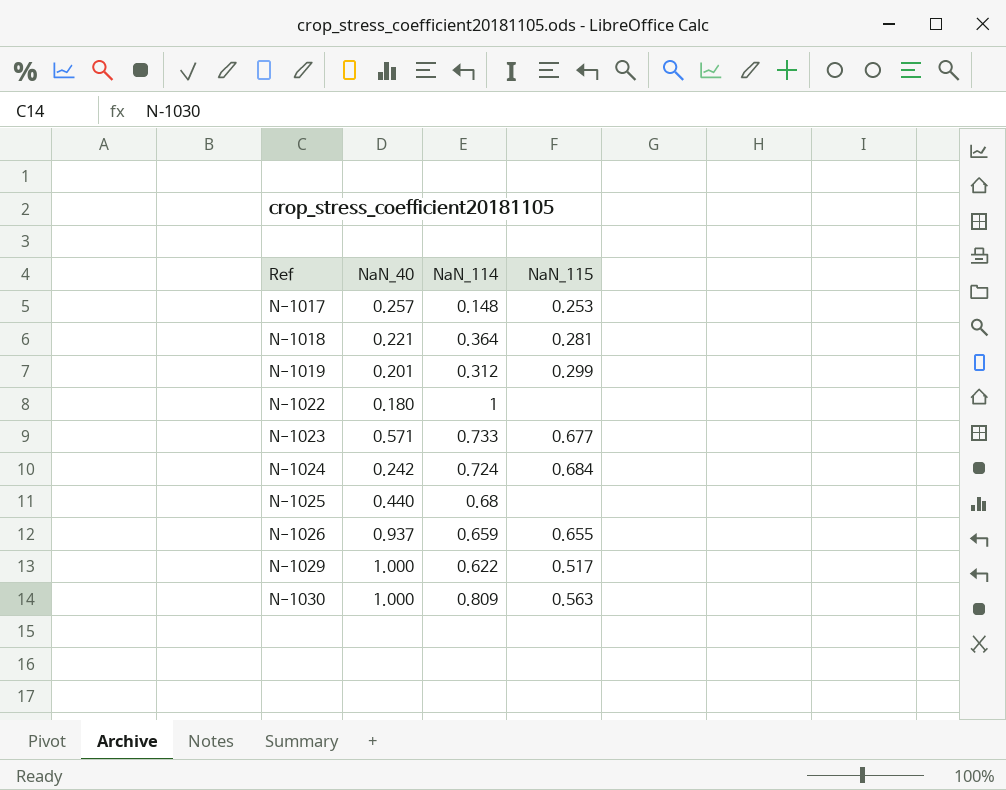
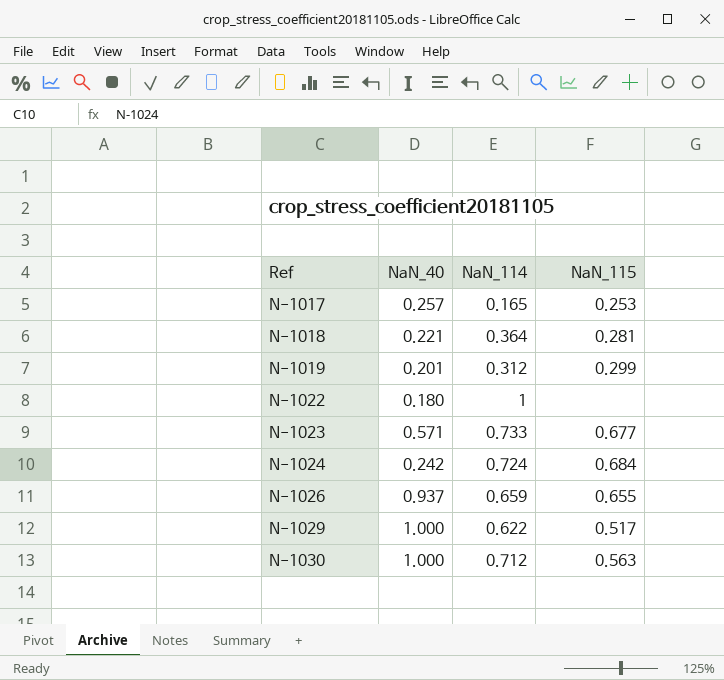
row N-1025: 0.440 | 0.68 | none -> none
N-1017 | NaN_114: 0.148 -> 0.165
N-1030 | NaN_114: 0.809 -> 0.712

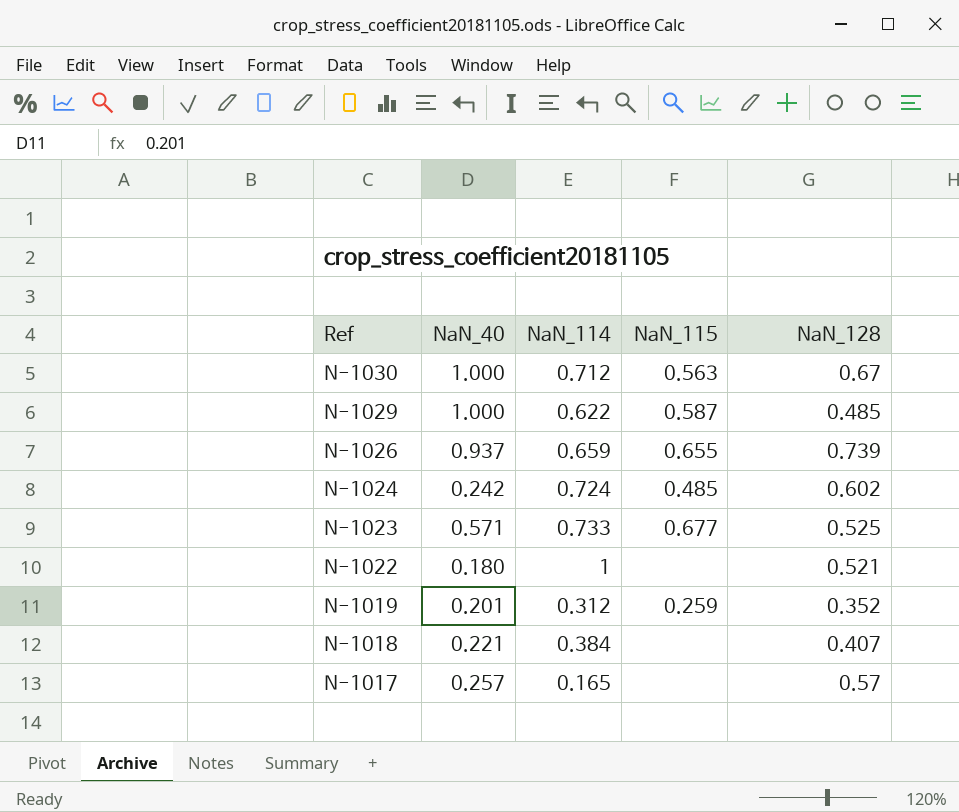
row order: Ref ascending -> Ref descending
column NaN_128 | position: none -> 5
N-1029 | NaN_115: 0.517 -> 0.587
N-1024 | NaN_115: 0.684 -> 0.485
N-1019 | NaN_115: 0.299 -> 0.259
N-1018 | NaN_114: 0.364 -> 0.384
N-1018 | NaN_115: 0.281 -> none
N-1017 | NaN_115: 0.253 -> none

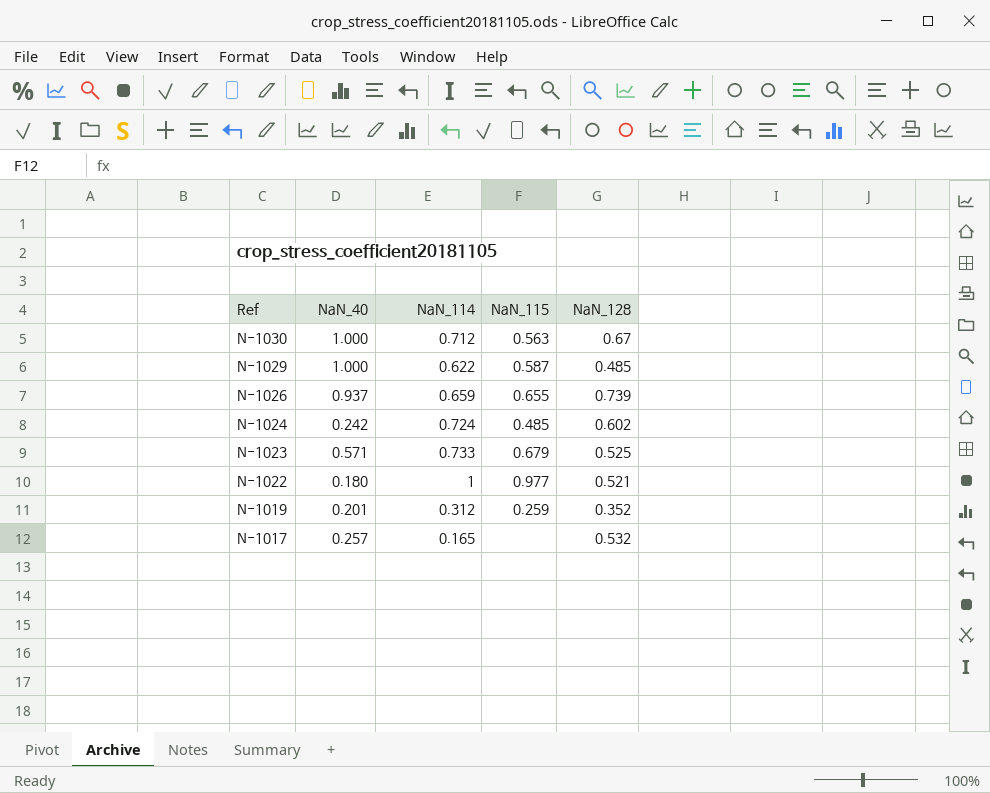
row N-1018: 0.221 | 0.384 | none | 0.407 -> none
N-1023 | NaN_115: 0.677 -> 0.679
N-1022 | NaN_115: none -> 0.977
N-1017 | NaN_128: 0.57 -> 0.532

